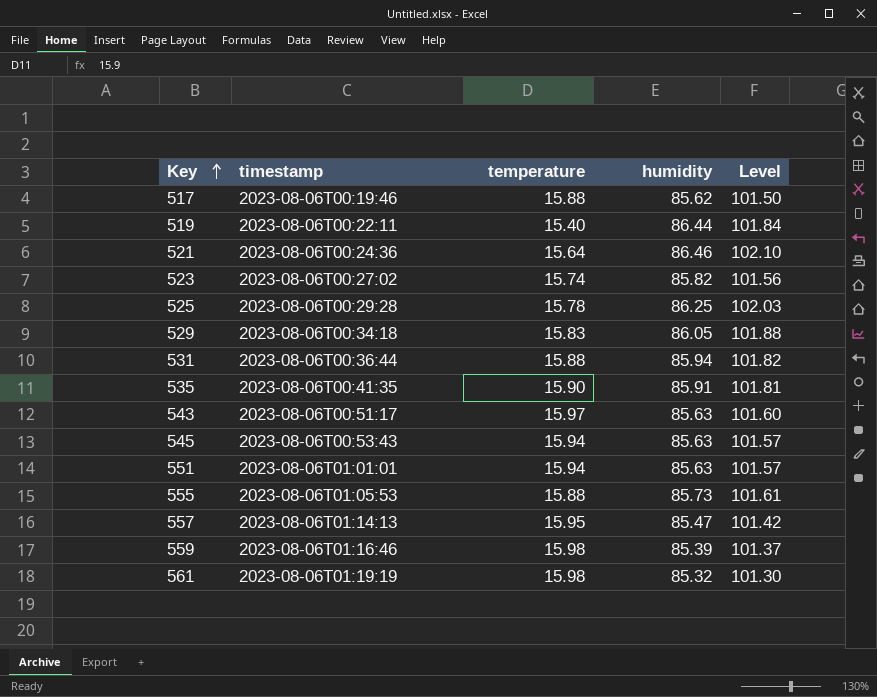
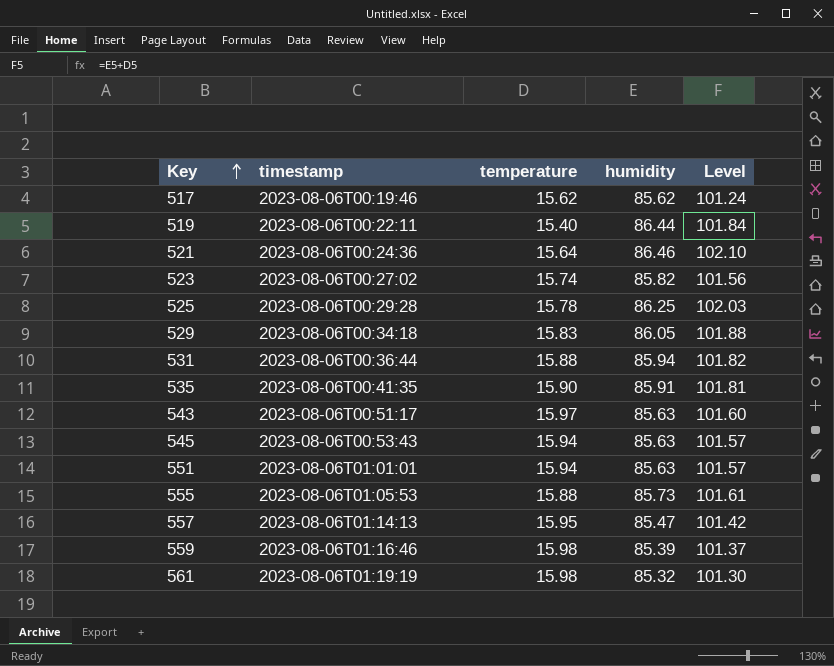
517 | temperature: 15.88 -> 15.62
517 | Level: 101.50 -> 101.24

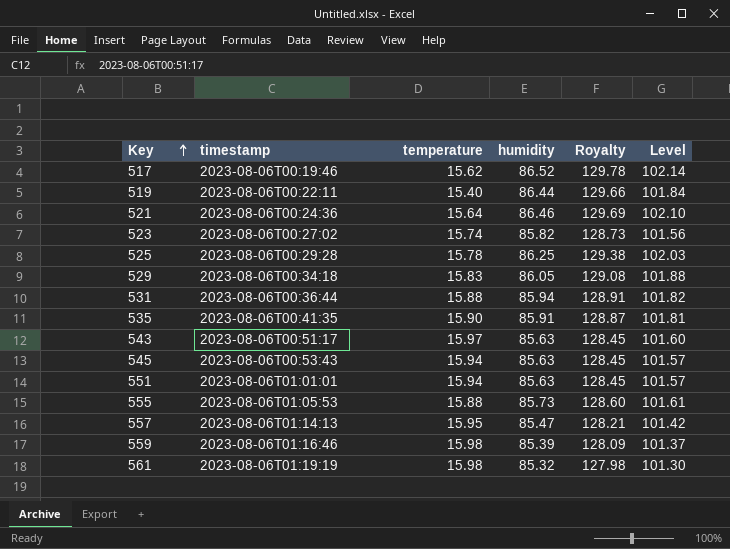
column Royalty | formula: none -> [humidity] * 1.5
517 | humidity: 85.62 -> 86.52
517 | Level: 101.24 -> 102.14

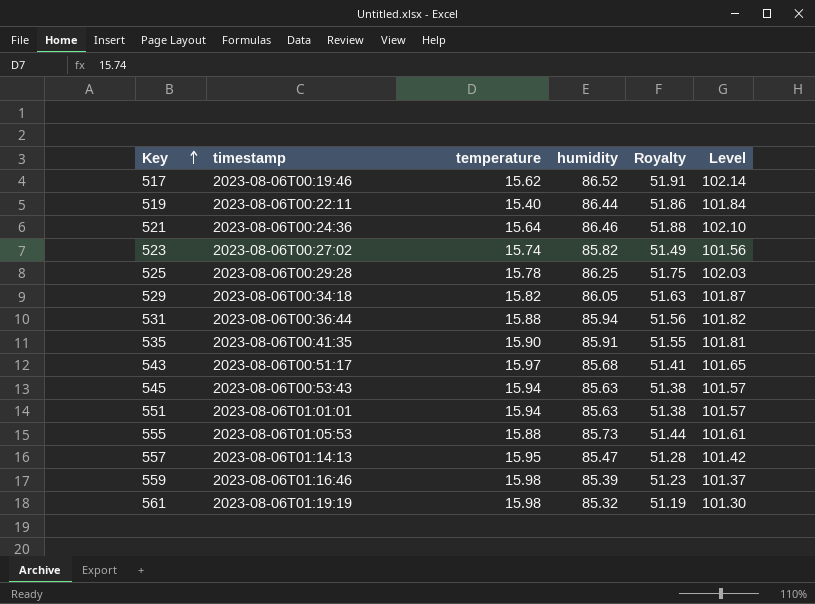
column Royalty | formula: [humidity] * 1.5 -> [humidity] * 0.6
529 | temperature: 15.83 -> 15.82
529 | Level: 101.88 -> 101.87
543 | humidity: 85.63 -> 85.68
543 | Level: 101.60 -> 101.65

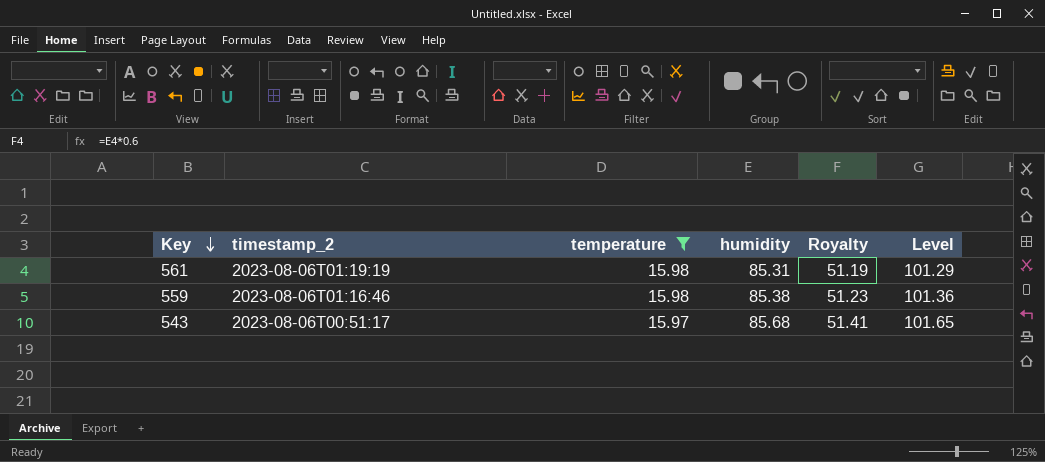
filter: none -> temperature >= 15.97
row order: Key ascending -> Key descending
column name: timestamp -> timestamp_2
561 | humidity: 85.32 -> 85.31
561 | Level: 101.30 -> 101.29
559 | humidity: 85.39 -> 85.38
559 | Level: 101.37 -> 101.36

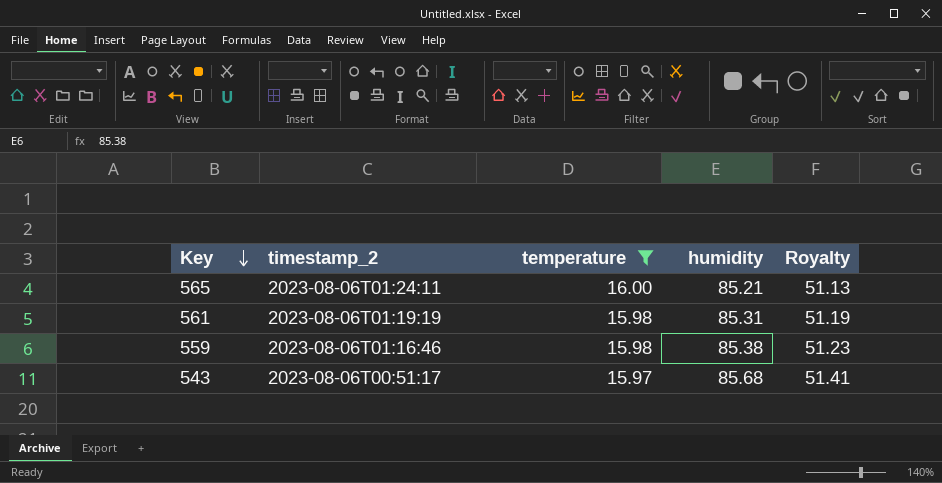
column Level | formula: [temperature] + [humidity] -> none
row 565: none -> 2023-08-06T01:24:11 | 16.00 | 85.21 | 51.13

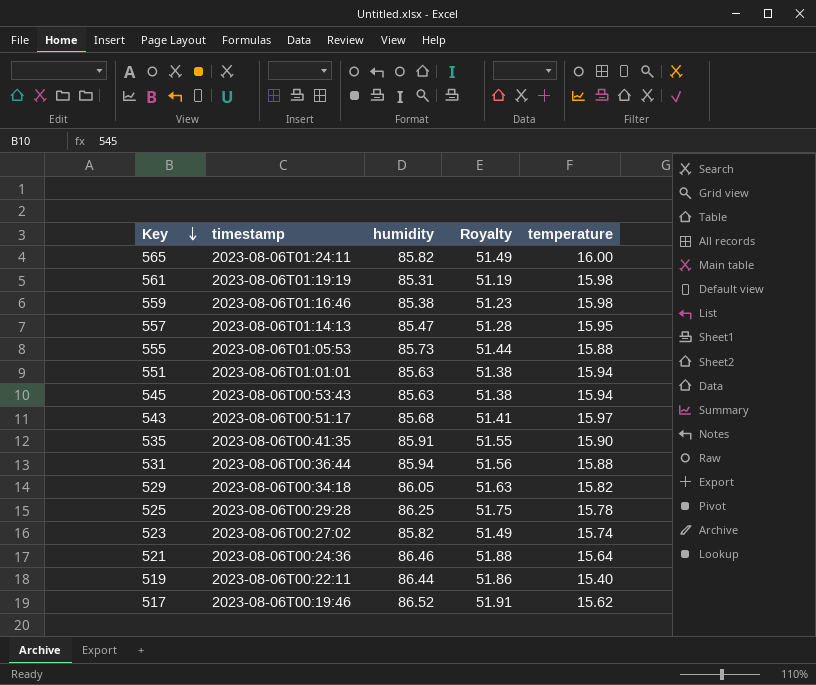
filter: temperature >= 15.97 -> none
column name: timestamp_2 -> timestamp
column temperature | position: 3 -> 5
565 | humidity: 85.21 -> 85.82
565 | Royalty: 51.13 -> 51.49

